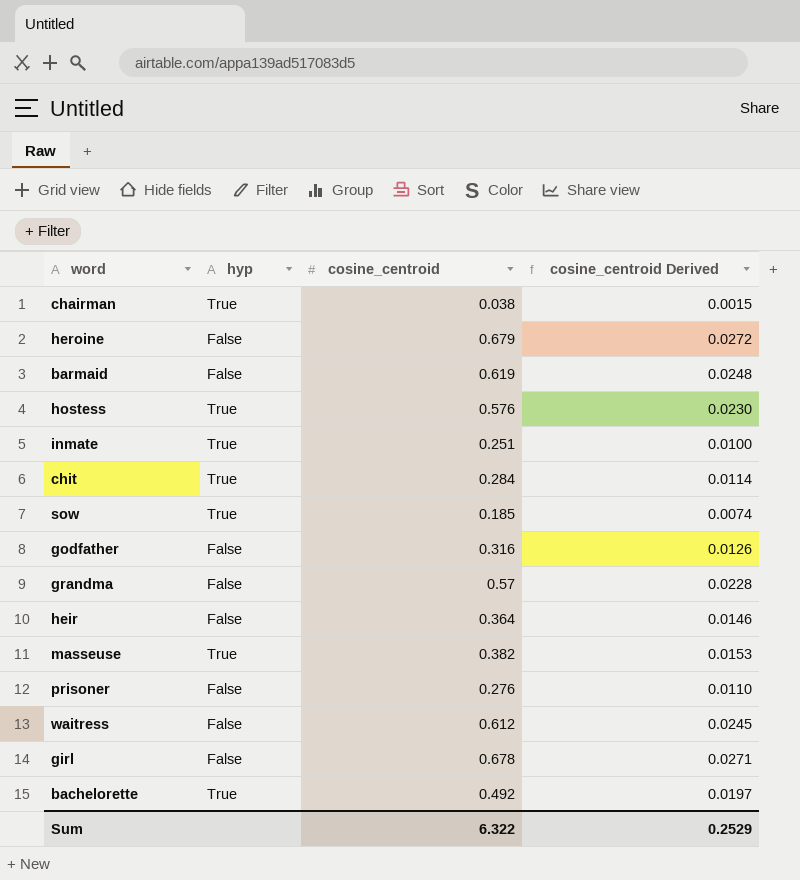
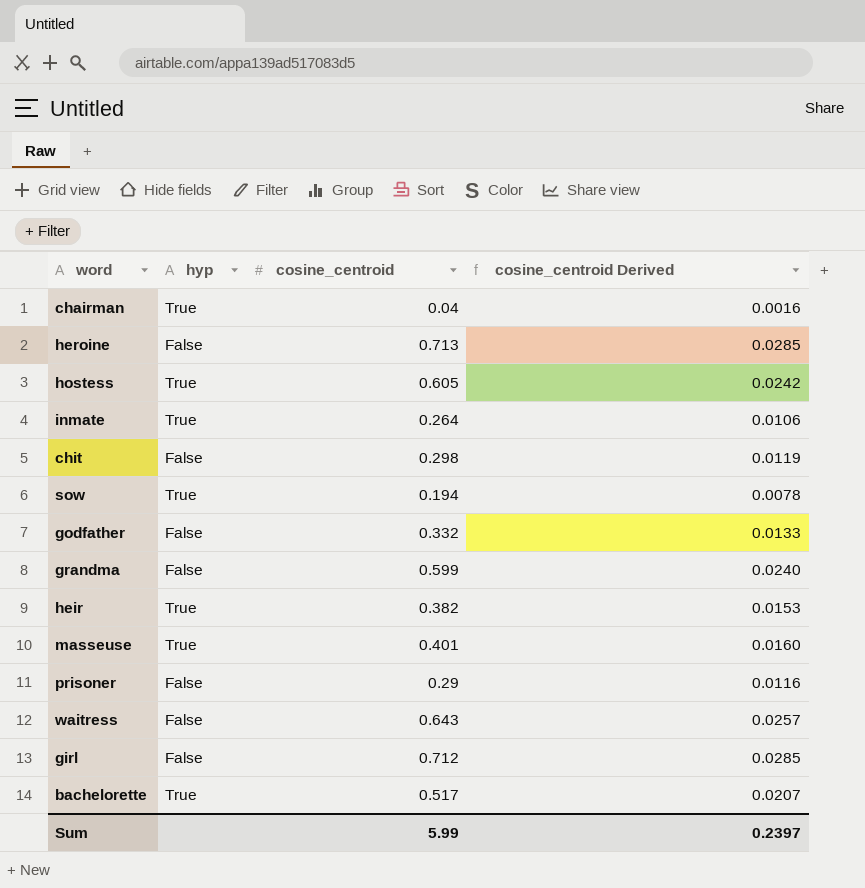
row barmaid: False | 0.619 | 0.0248 -> none
chairman | cosine_centroid: 0.038 -> 0.04
chairman | cosine_centroid Derived: 0.0015 -> 0.0016
heroine | cosine_centroid: 0.679 -> 0.713
heroine | cosine_centroid Derived: 0.0272 -> 0.0285
hostess | cosine_centroid: 0.576 -> 0.605
hostess | cosine_centroid Derived: 0.0230 -> 0.0242
inmate | cosine_centroid: 0.251 -> 0.264
inmate | cosine_centroid Derived: 0.0100 -> 0.0106
chit | hyp: True -> False
chit | cosine_centroid: 0.284 -> 0.298
chit | cosine_centroid Derived: 0.0114 -> 0.0119
sow | cosine_centroid: 0.185 -> 0.194
sow | cosine_centroid Derived: 0.0074 -> 0.0078
godfather | cosine_centroid: 0.316 -> 0.332
godfather | cosine_centroid Derived: 0.0126 -> 0.0133
grandma | cosine_centroid: 0.57 -> 0.599
grandma | cosine_centroid Derived: 0.0228 -> 0.0240
heir | hyp: False -> True
heir | cosine_centroid: 0.364 -> 0.382
heir | cosine_centroid Derived: 0.0146 -> 0.0153
masseuse | cosine_centroid: 0.382 -> 0.401
masseuse | cosine_centroid Derived: 0.0153 -> 0.0160
prisoner | cosine_centroid: 0.276 -> 0.29
prisoner | cosine_centroid Derived: 0.0110 -> 0.0116
waitress | cosine_centroid: 0.612 -> 0.643
waitress | cosine_centroid Derived: 0.0245 -> 0.0257
girl | cosine_centroid: 0.678 -> 0.712
girl | cosine_centroid Derived: 0.0271 -> 0.0285
bachelorette | cosine_centroid: 0.492 -> 0.517
bachelorette | cosine_centroid Derived: 0.0197 -> 0.0207
Sum | cosine_centroid: 6.322 -> 5.99
Sum | cosine_centroid Derived: 0.2529 -> 0.2397

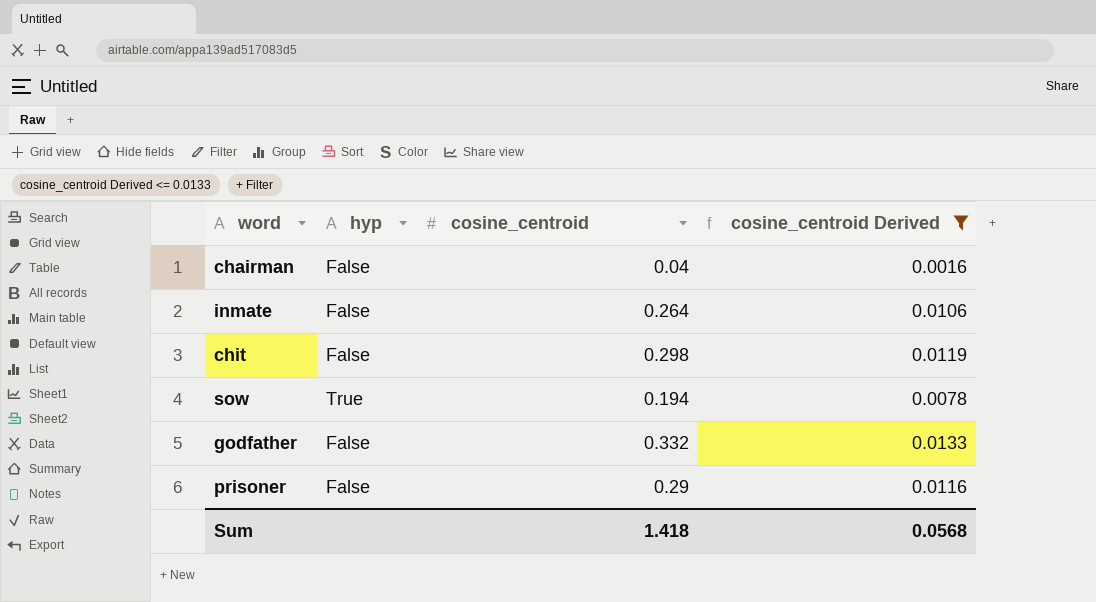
filter: none -> cosine_centroid Derived <= 0.0133
chairman | hyp: True -> False
inmate | hyp: True -> False
Sum | cosine_centroid: 5.99 -> 1.418
Sum | cosine_centroid Derived: 0.2397 -> 0.0568

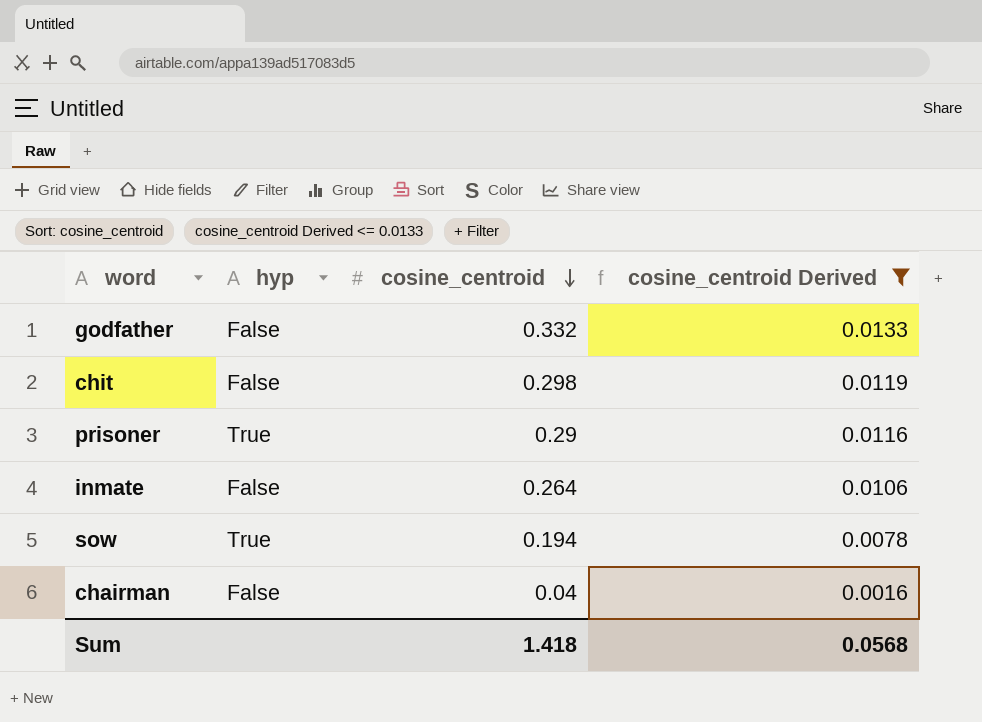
row order: none -> cosine_centroid descending
prisoner | hyp: False -> True

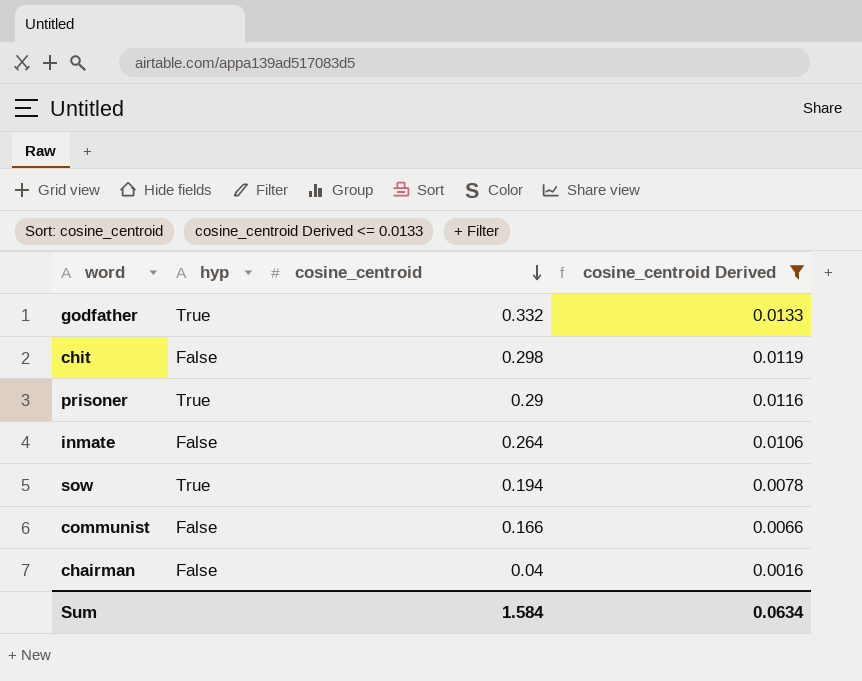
godfather | hyp: False -> True
row communist: none -> False | 0.166 | 0.0066
Sum | cosine_centroid: 1.418 -> 1.584
Sum | cosine_centroid Derived: 0.0568 -> 0.0634

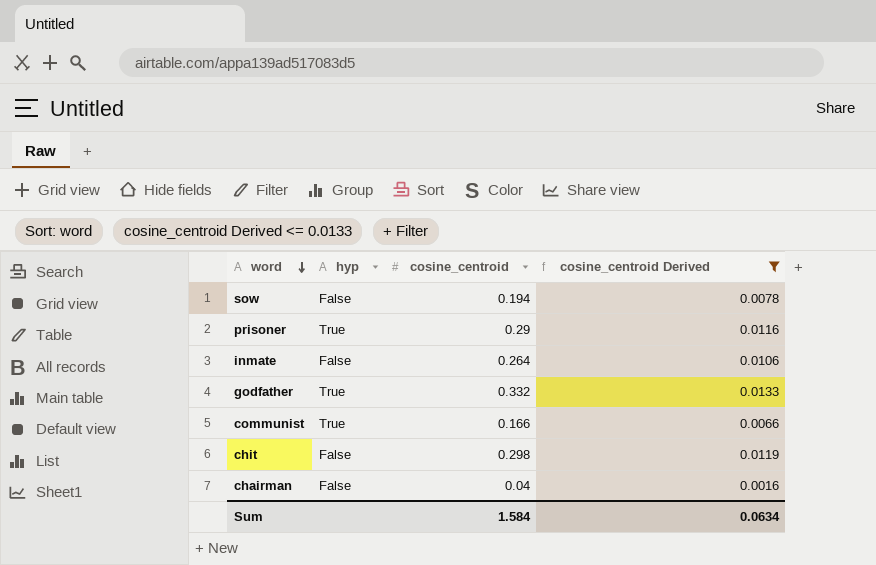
row order: cosine_centroid descending -> word descending
sow | hyp: True -> False
communist | hyp: False -> True

